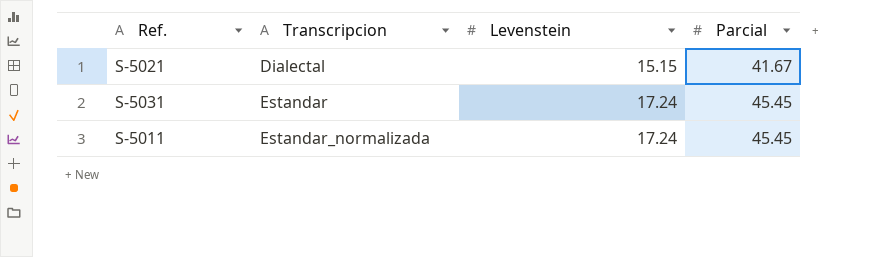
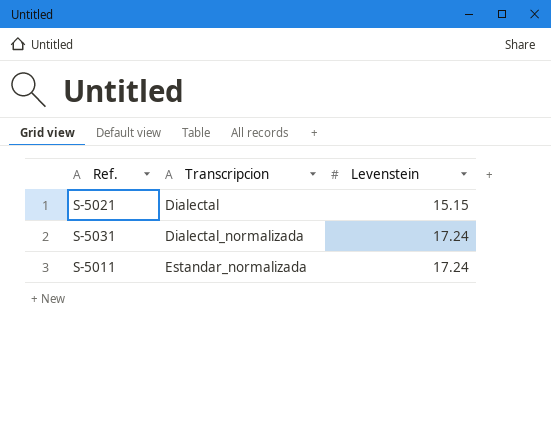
column Parcial | position: 4 -> none
S-5031 | Transcripcion: Estandar -> Dialectal_normalizada

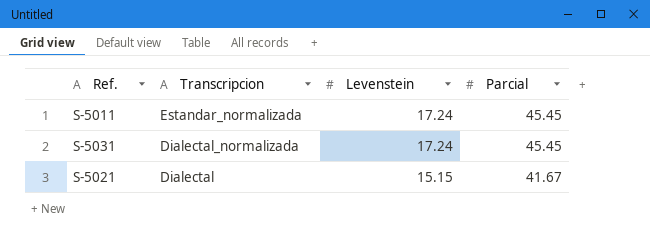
row order: Transcripcion ascending -> Transcripcion descending
column Parcial | position: none -> 4

